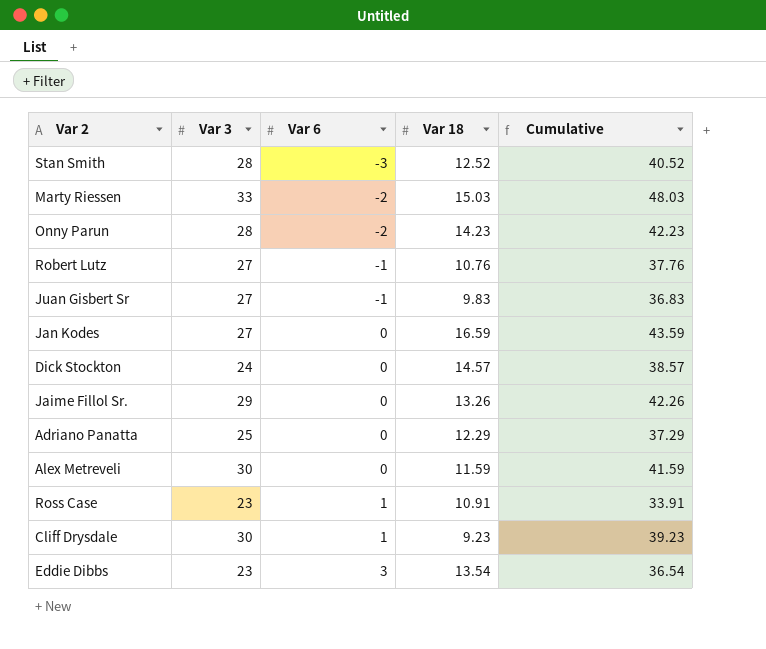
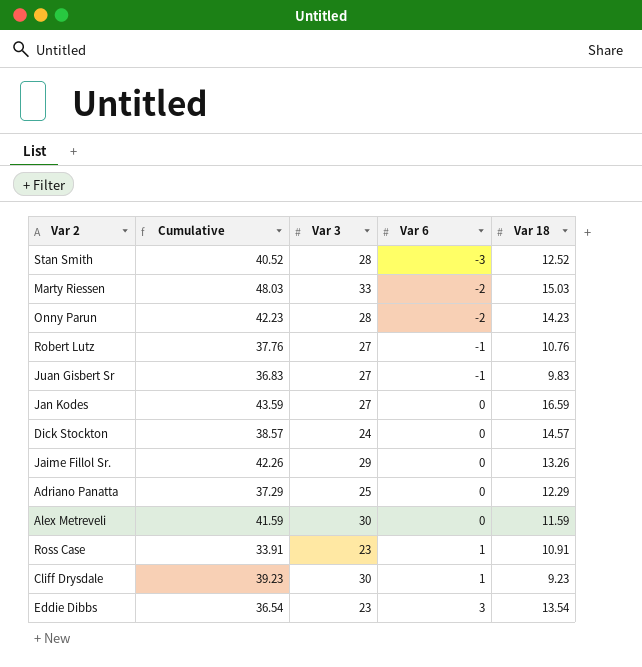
column Cumulative | position: 5 -> 2

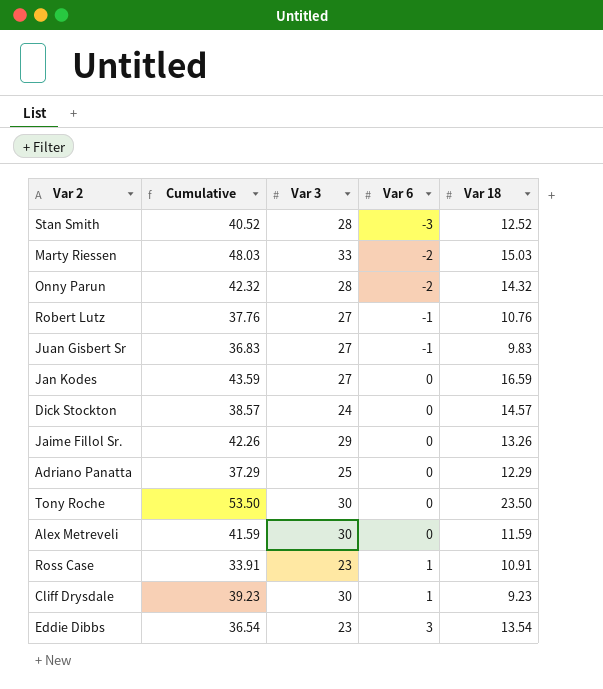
Onny Parun | Cumulative: 42.23 -> 42.32
Onny Parun | Var 18: 14.23 -> 14.32
row Tony Roche: none -> 53.50 | 30 | 0 | 23.50

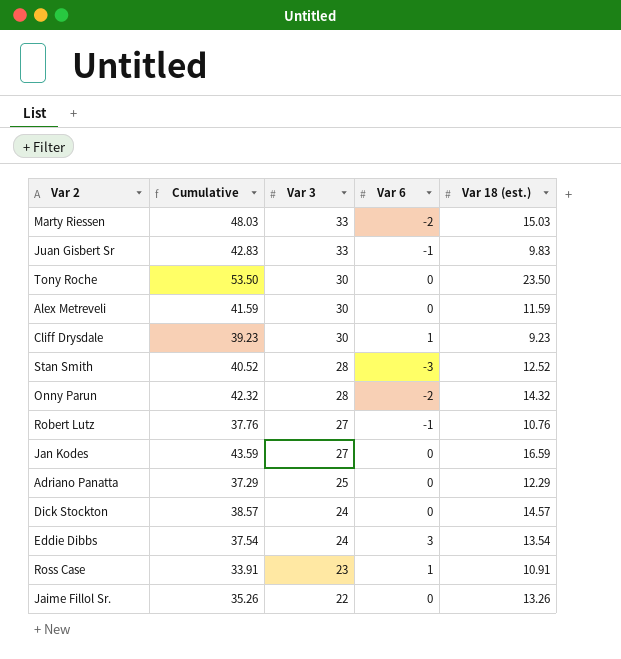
row order: Var 6 ascending -> Var 3 descending
column name: Var 18 -> Var 18 (est.)
Juan Gisbert Sr | Cumulative: 36.83 -> 42.83
Juan Gisbert Sr | Var 3: 27 -> 33
Eddie Dibbs | Cumulative: 36.54 -> 37.54
Eddie Dibbs | Var 3: 23 -> 24
Jaime Fillol Sr. | Cumulative: 42.26 -> 35.26
Jaime Fillol Sr. | Var 3: 29 -> 22

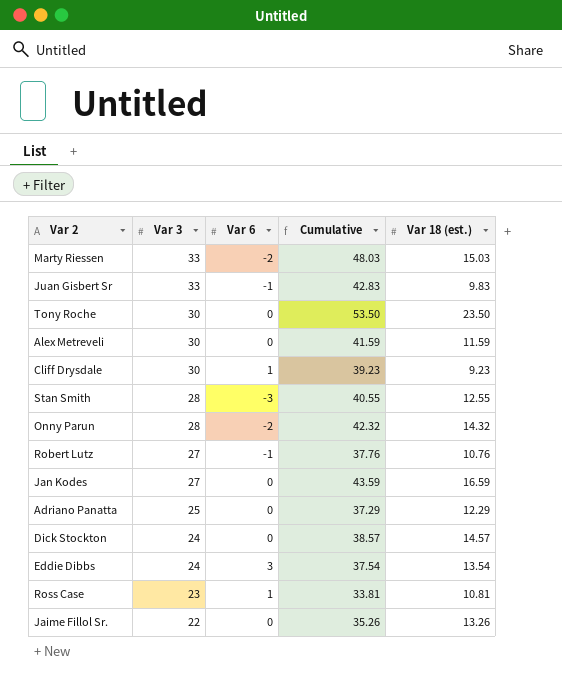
column Cumulative | position: 2 -> 4
Stan Smith | Cumulative: 40.52 -> 40.55
Stan Smith | Var 18 (est.): 12.52 -> 12.55
Ross Case | Cumulative: 33.91 -> 33.81
Ross Case | Var 18 (est.): 10.91 -> 10.81

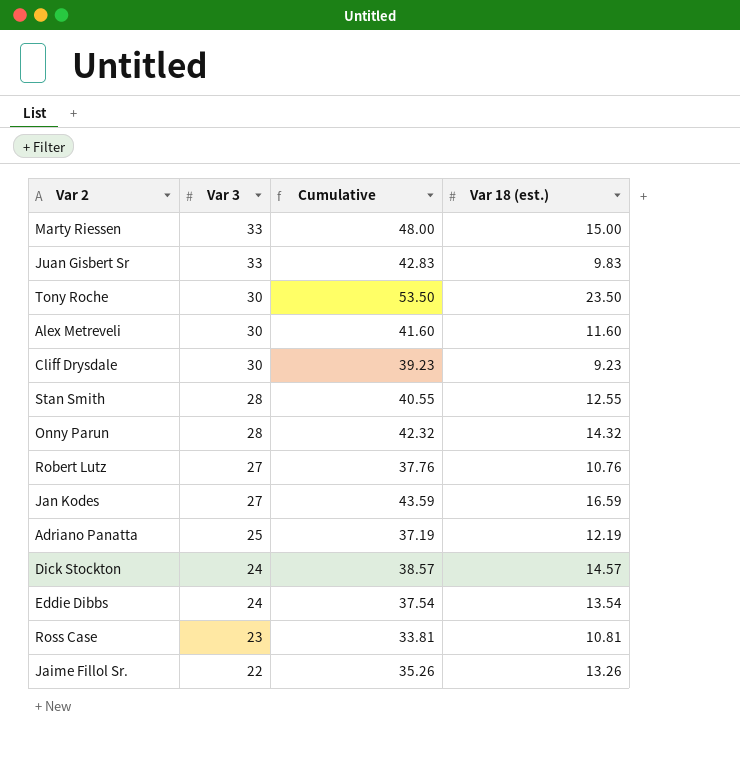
column Var 6 | position: 3 -> none
Marty Riessen | Cumulative: 48.03 -> 48.00
Marty Riessen | Var 18 (est.): 15.03 -> 15.00
Alex Metreveli | Cumulative: 41.59 -> 41.60
Alex Metreveli | Var 18 (est.): 11.59 -> 11.60
Adriano Panatta | Cumulative: 37.29 -> 37.19
Adriano Panatta | Var 18 (est.): 12.29 -> 12.19

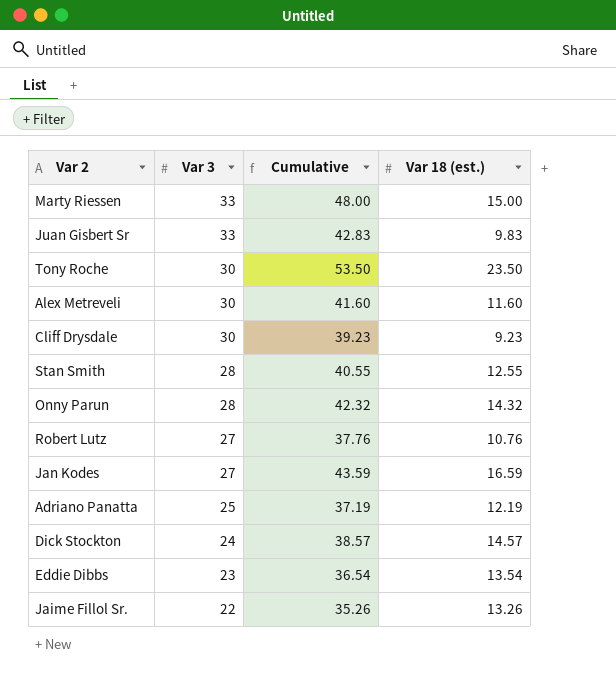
row Ross Case: 23 | 33.81 | 10.81 -> none
Eddie Dibbs | Var 3: 24 -> 23
Eddie Dibbs | Cumulative: 37.54 -> 36.54

